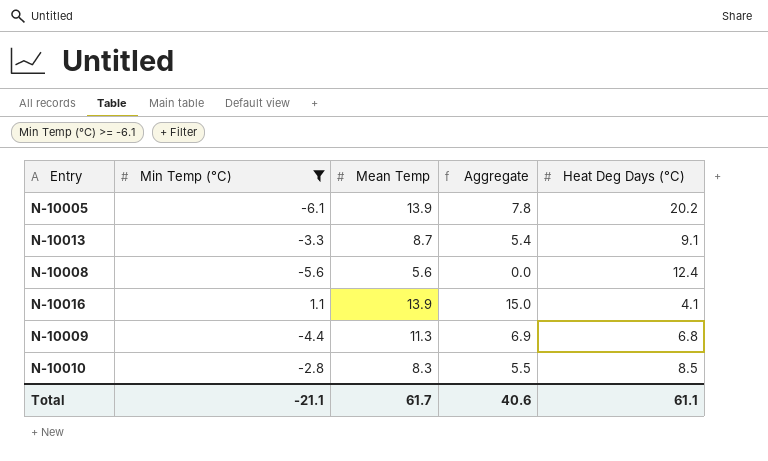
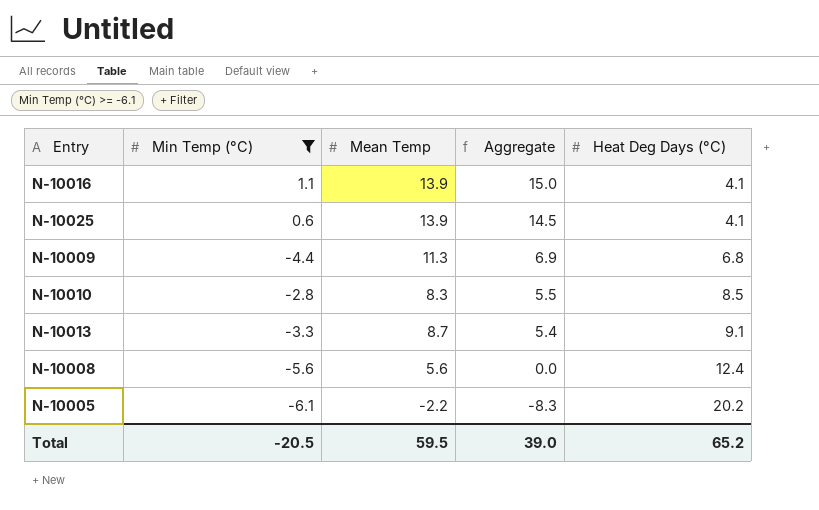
row order: none -> Aggregate descending
row N-10025: none -> 0.6 | 13.9 | 14.5 | 4.1
N-10005 | Mean Temp: 13.9 -> -2.2
N-10005 | Aggregate: 7.8 -> -8.3
Total | Min Temp (°C): -21.1 -> -20.5
Total | Mean Temp: 61.7 -> 59.5
Total | Aggregate: 40.6 -> 39.0
Total | Heat Deg Days (°C): 61.1 -> 65.2

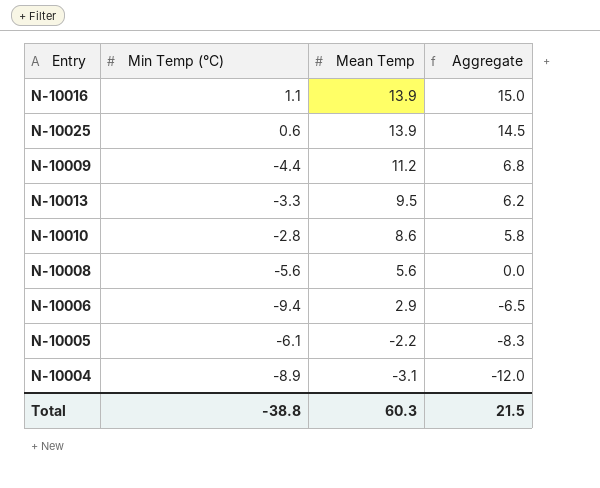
filter: Min Temp (°C) >= -6.1 -> none
row order: Aggregate descending -> Mean Temp descending
column Heat Deg Days (°C) | position: 5 -> none
N-10009 | Mean Temp: 11.3 -> 11.2
N-10009 | Aggregate: 6.9 -> 6.8
N-10013 | Mean Temp: 8.7 -> 9.5
N-10013 | Aggregate: 5.4 -> 6.2
N-10010 | Mean Temp: 8.3 -> 8.6
N-10010 | Aggregate: 5.5 -> 5.8
Total | Min Temp (°C): -20.5 -> -38.8
Total | Mean Temp: 59.5 -> 60.3
Total | Aggregate: 39.0 -> 21.5

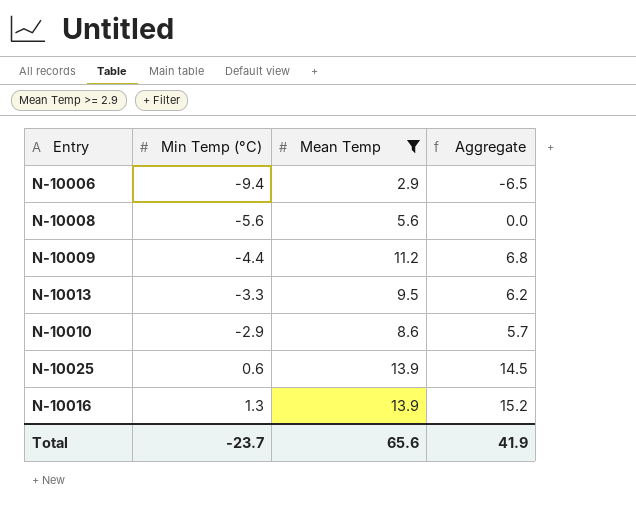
filter: none -> Mean Temp >= 2.9
row order: Mean Temp descending -> Min Temp (°C) ascending
N-10010 | Min Temp (°C): -2.8 -> -2.9
N-10010 | Aggregate: 5.8 -> 5.7
N-10016 | Min Temp (°C): 1.1 -> 1.3
N-10016 | Aggregate: 15.0 -> 15.2
Total | Min Temp (°C): -38.8 -> -23.7
Total | Mean Temp: 60.3 -> 65.6
Total | Aggregate: 21.5 -> 41.9

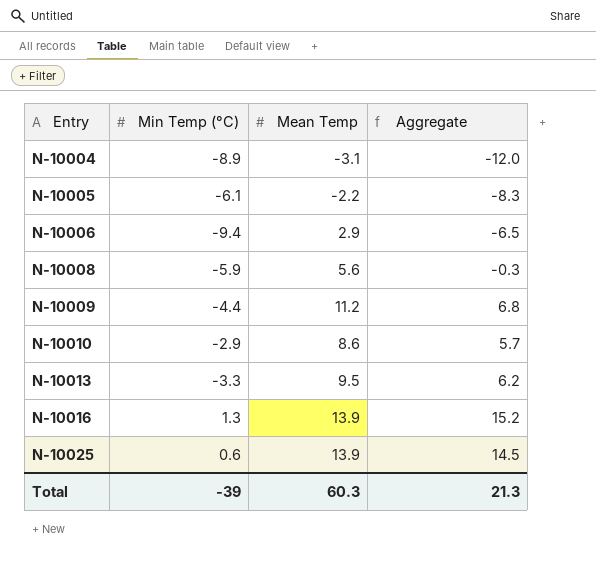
filter: Mean Temp >= 2.9 -> none
row order: Min Temp (°C) ascending -> Entry ascending
N-10008 | Min Temp (°C): -5.6 -> -5.9
N-10008 | Aggregate: 0.0 -> -0.3
Total | Min Temp (°C): -23.7 -> -39
Total | Mean Temp: 65.6 -> 60.3
Total | Aggregate: 41.9 -> 21.3

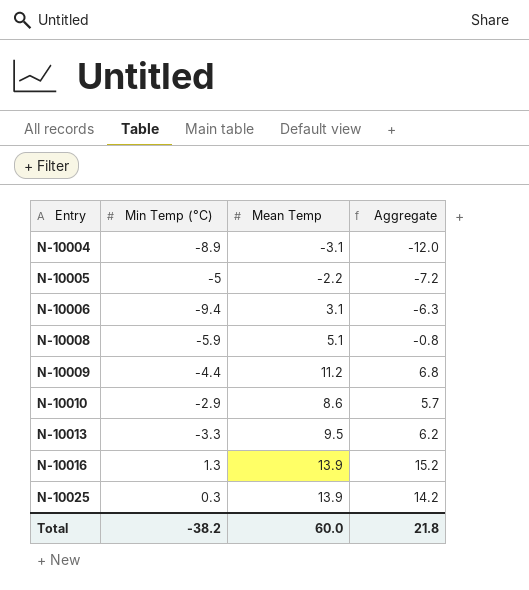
N-10005 | Min Temp (°C): -6.1 -> -5
N-10005 | Aggregate: -8.3 -> -7.2
N-10006 | Mean Temp: 2.9 -> 3.1
N-10006 | Aggregate: -6.5 -> -6.3
N-10008 | Mean Temp: 5.6 -> 5.1
N-10008 | Aggregate: -0.3 -> -0.8
N-10025 | Min Temp (°C): 0.6 -> 0.3
N-10025 | Aggregate: 14.5 -> 14.2
Total | Min Temp (°C): -39 -> -38.2
Total | Mean Temp: 60.3 -> 60.0
Total | Aggregate: 21.3 -> 21.8

